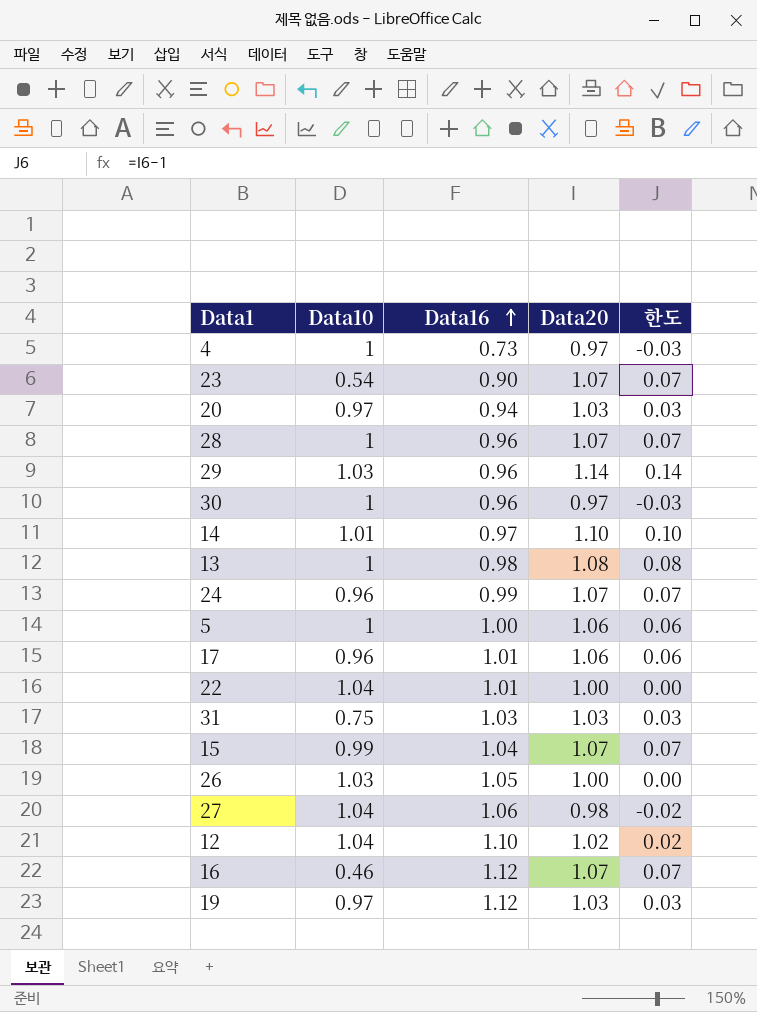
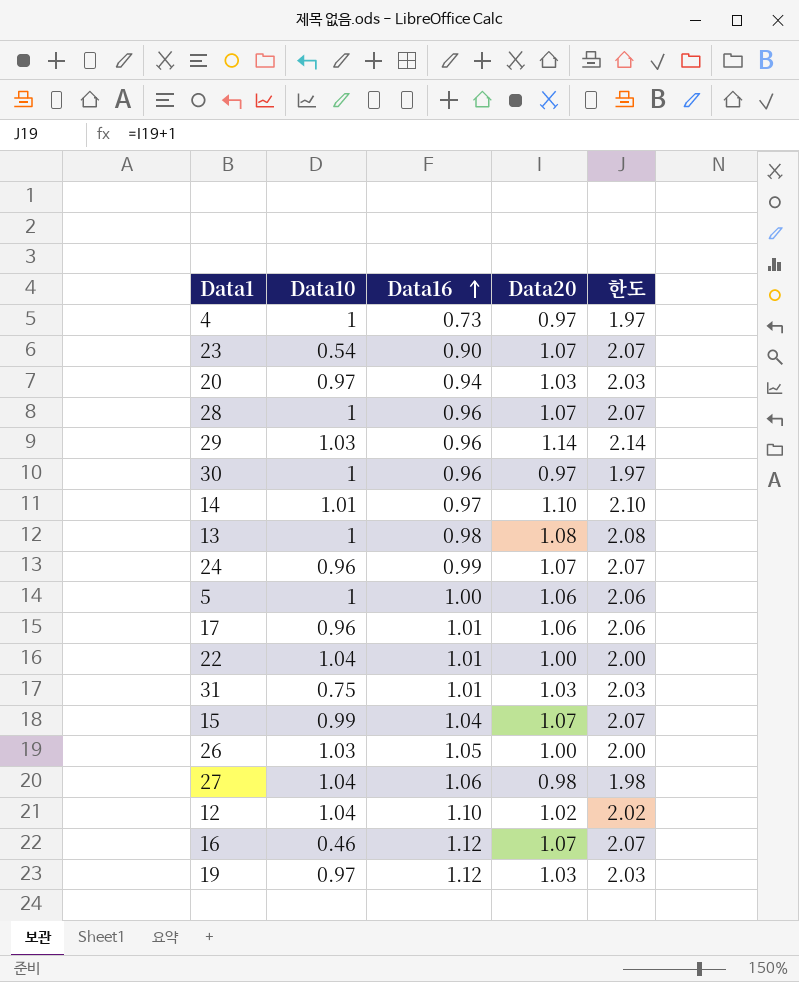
column 한도 | formula: [Data20] - 1 -> [Data20] + 1
31 | Data16: 1.03 -> 1.01

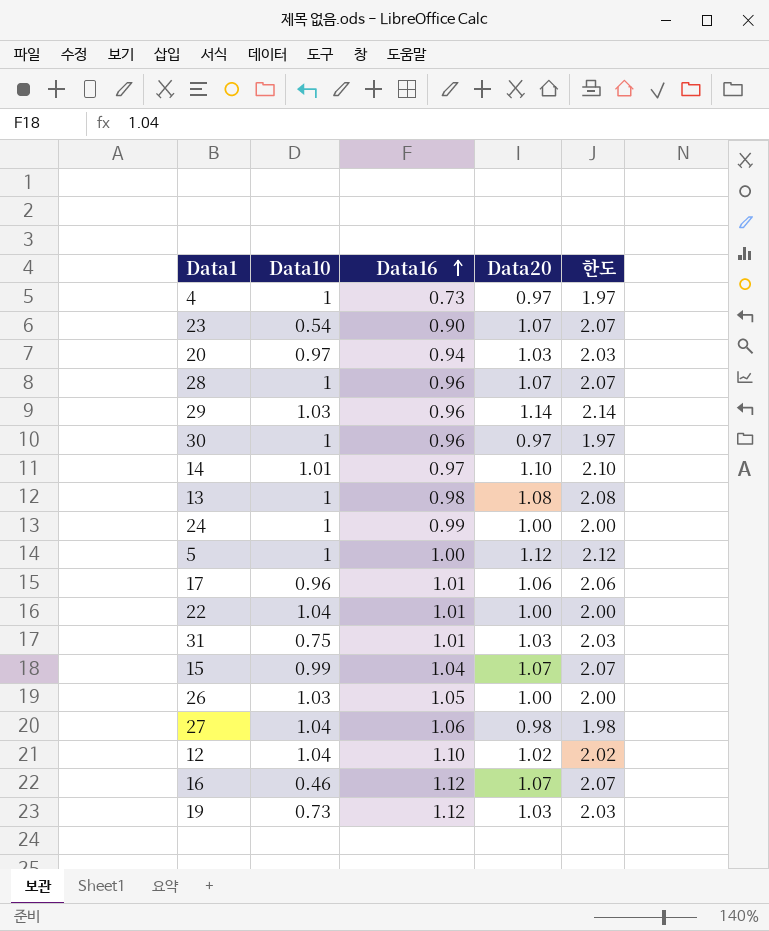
24 | Data10: 0.96 -> 1
24 | Data20: 1.07 -> 1.00
24 | 한도: 2.07 -> 2.00
5 | Data20: 1.06 -> 1.12
5 | 한도: 2.06 -> 2.12
19 | Data10: 0.97 -> 0.73

